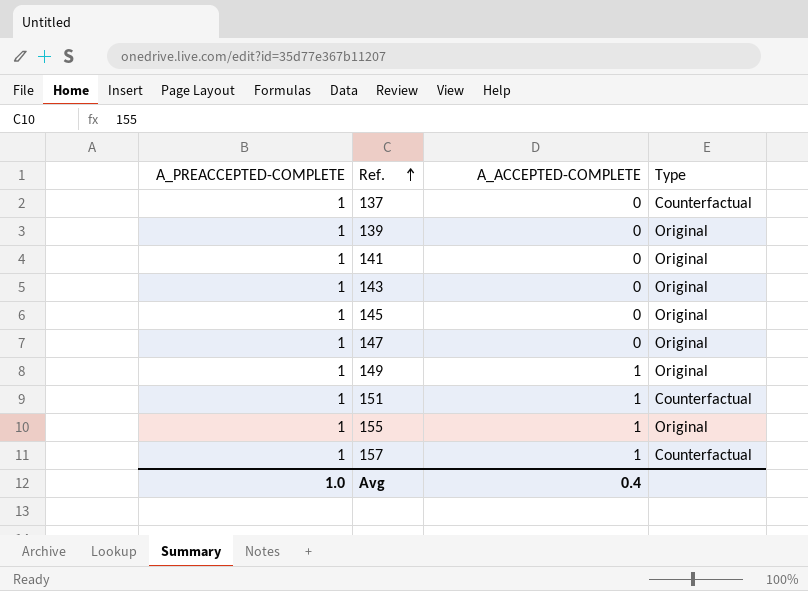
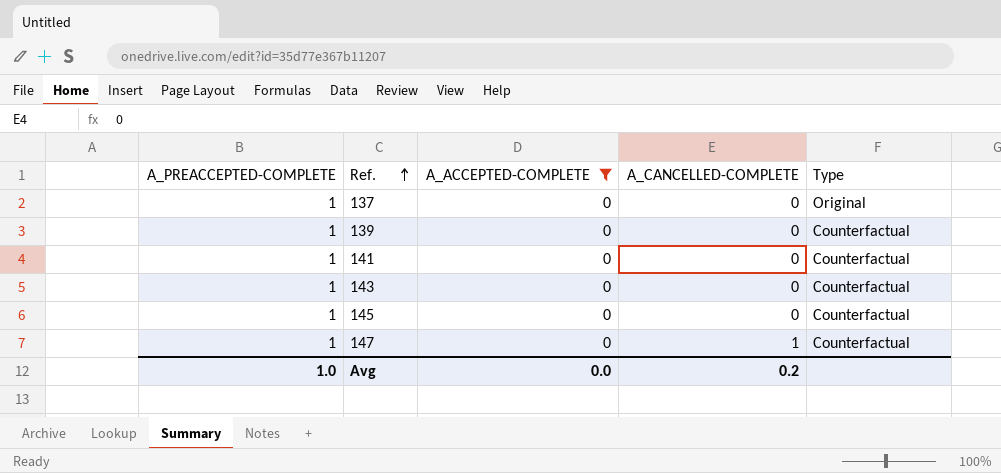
filter: none -> A_ACCEPTED-COMPLETE = 0
column A_CANCELLED-COMPLETE | position: none -> 4
137 | Type: Counterfactual -> Original
139 | Type: Original -> Counterfactual
141 | Type: Original -> Counterfactual
143 | Type: Original -> Counterfactual
145 | Type: Original -> Counterfactual
147 | Type: Original -> Counterfactual
Avg | A_ACCEPTED-COMPLETE: 0.4 -> 0.0

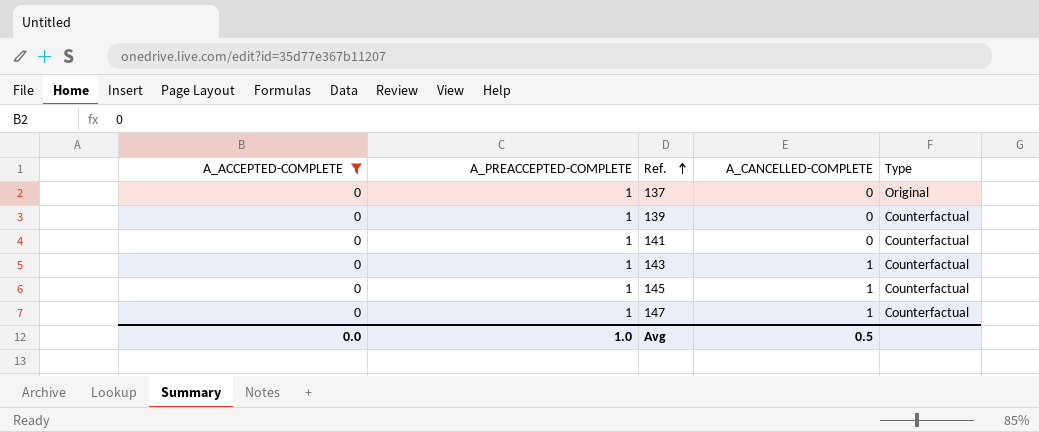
column A_ACCEPTED-COMPLETE | position: 3 -> 1
143 | A_CANCELLED-COMPLETE: 0 -> 1
145 | A_CANCELLED-COMPLETE: 0 -> 1
Avg | A_CANCELLED-COMPLETE: 0.2 -> 0.5

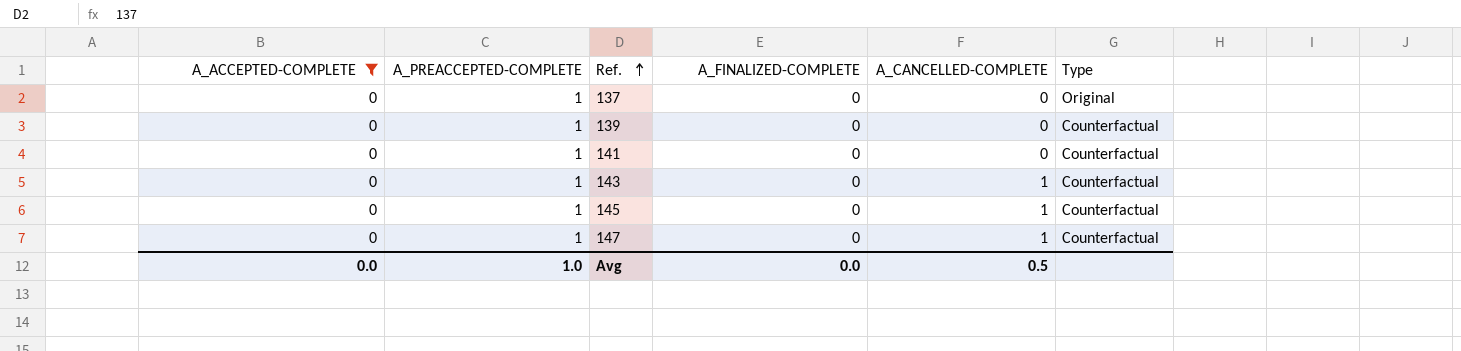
column A_FINALIZED-COMPLETE | position: none -> 4

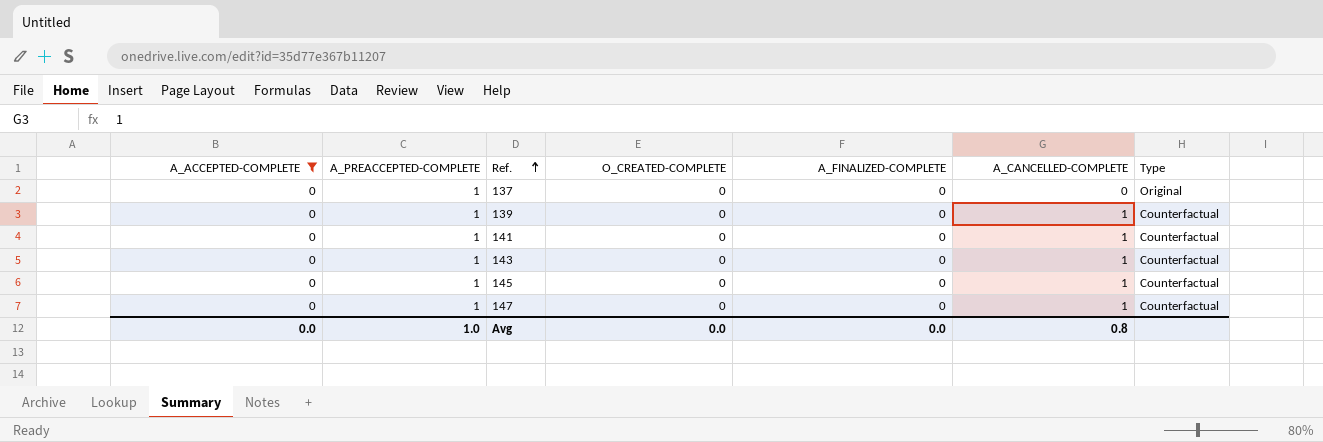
column O_CREATED-COMPLETE | position: none -> 4
139 | A_CANCELLED-COMPLETE: 0 -> 1
141 | A_CANCELLED-COMPLETE: 0 -> 1
Avg | A_CANCELLED-COMPLETE: 0.5 -> 0.8

